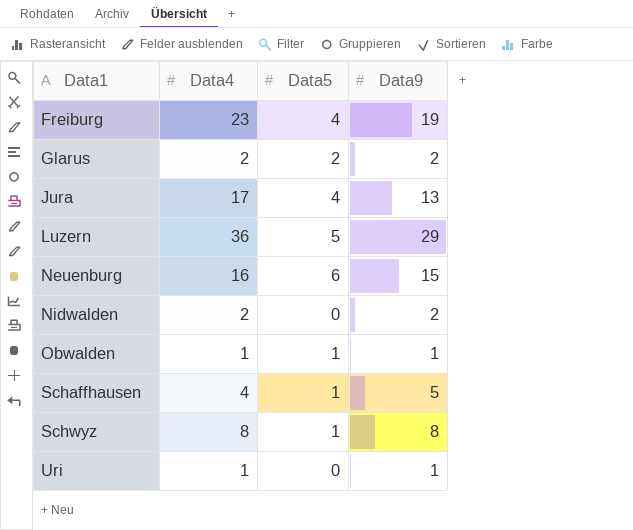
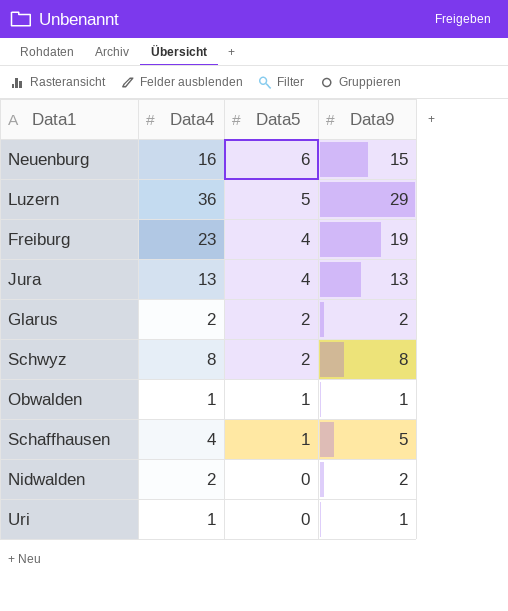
row order: Data1 ascending -> Data5 descending
Jura | Data4: 17 -> 13
Schwyz | Data5: 1 -> 2

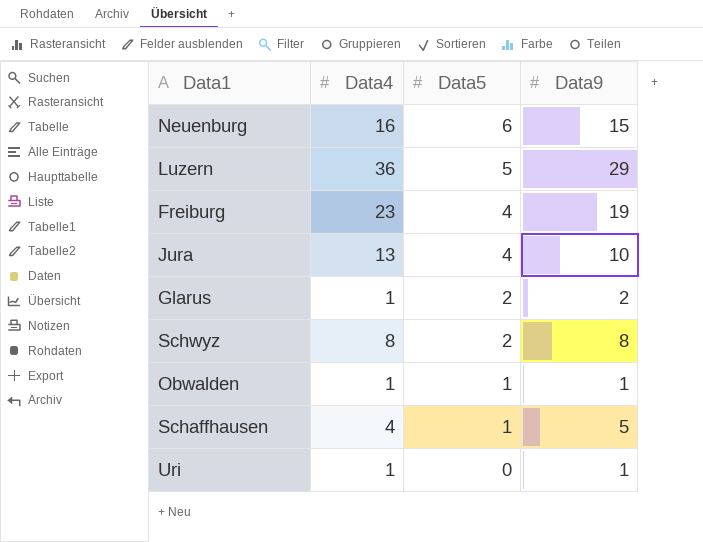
row Nidwalden: 2 | 0 | 2 -> none
Jura | Data9: 13 -> 10
Glarus | Data4: 2 -> 1

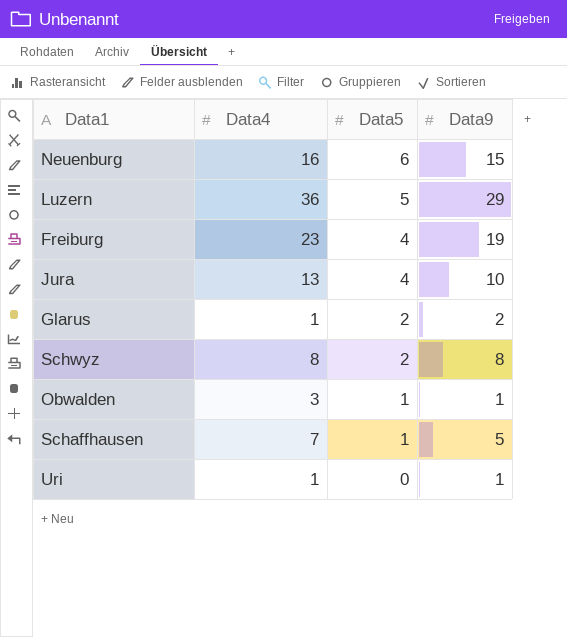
Obwalden | Data4: 1 -> 3
Schaffhausen | Data4: 4 -> 7

